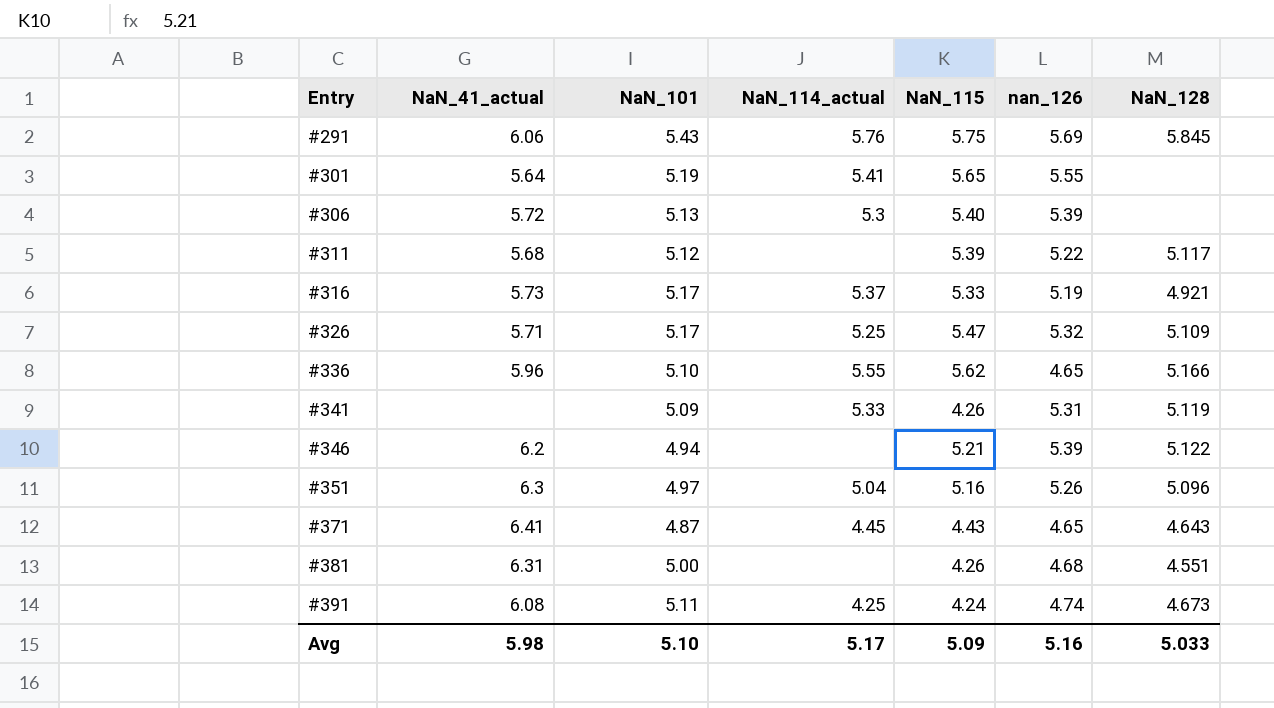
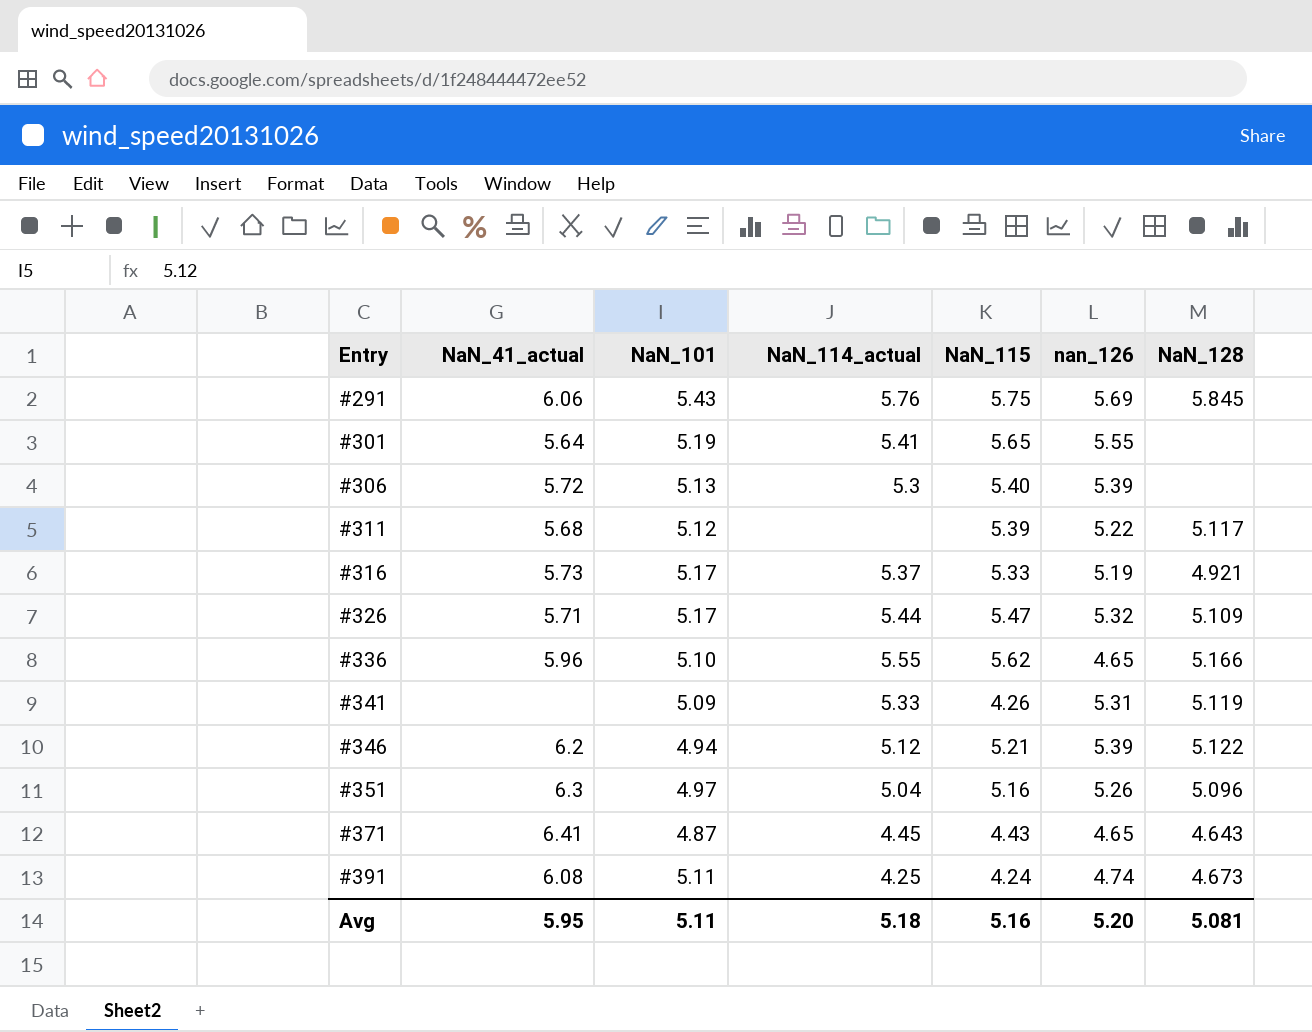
row #381: 6.31 | 5.00 | none | 4.26 | 4.68 | 4.551 -> none
#326 | NaN_114_actual: 5.25 -> 5.44
#346 | NaN_114_actual: none -> 5.12
Avg | NaN_41_actual: 5.98 -> 5.95
Avg | NaN_101: 5.10 -> 5.11
Avg | NaN_114_actual: 5.17 -> 5.18
Avg | NaN_115: 5.09 -> 5.16
Avg | nan_126: 5.16 -> 5.20
Avg | NaN_128: 5.033 -> 5.081

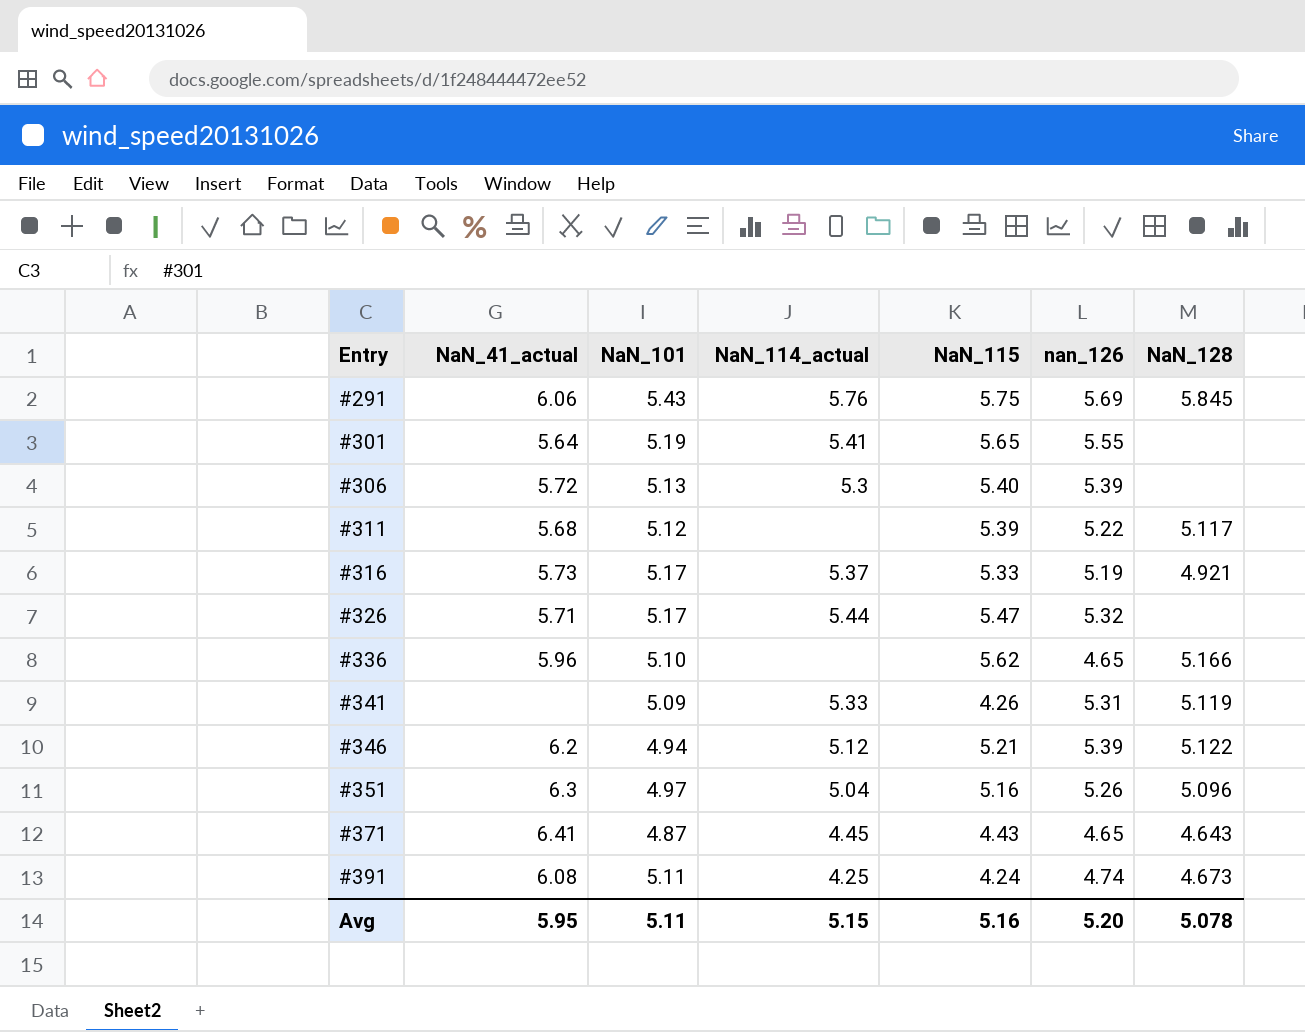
#326 | NaN_128: 5.109 -> none
#336 | NaN_114_actual: 5.55 -> none
Avg | NaN_114_actual: 5.18 -> 5.15
Avg | NaN_128: 5.081 -> 5.078

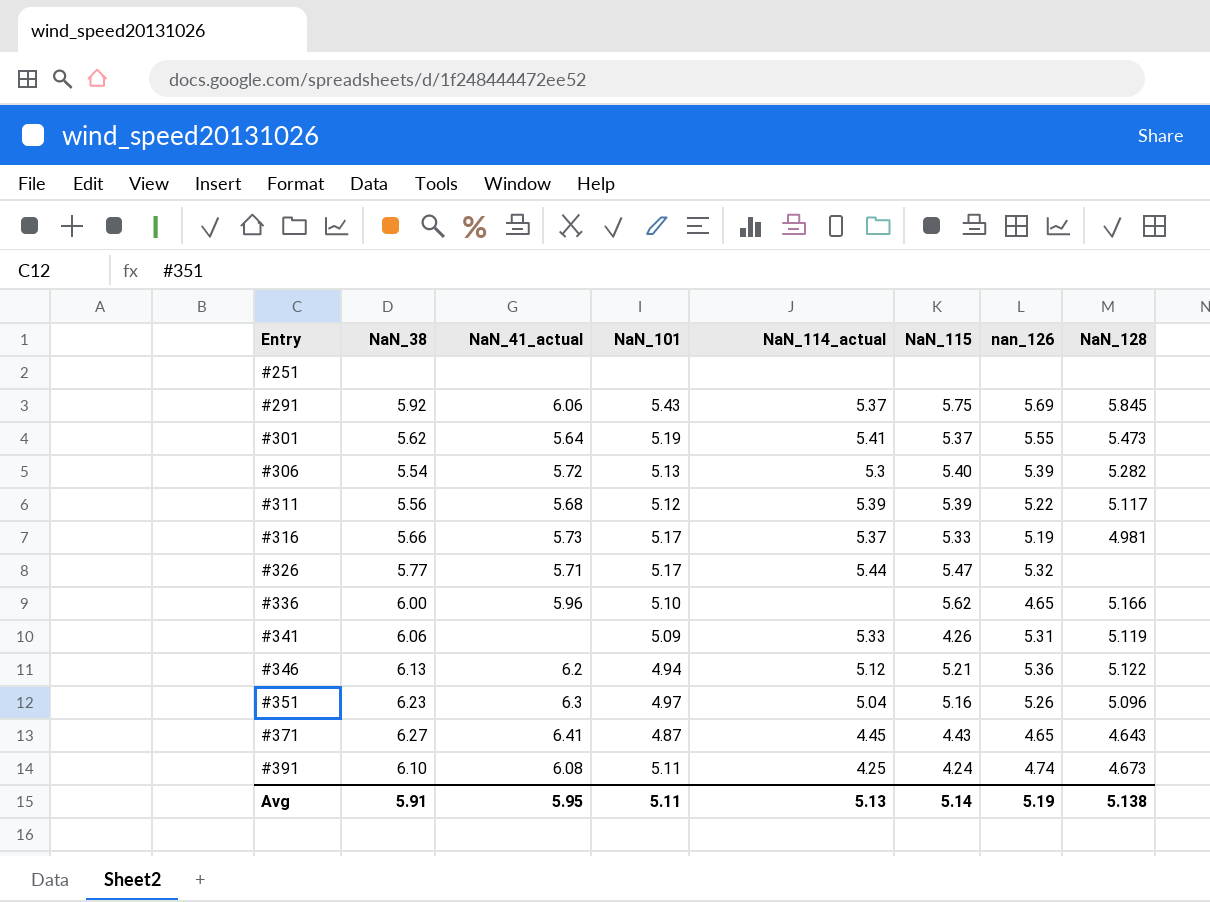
column NaN_38 | position: none -> 2
row #251: none -> none | none | none | none | none | none | none
#291 | NaN_114_actual: 5.76 -> 5.37
#301 | NaN_115: 5.65 -> 5.37
#301 | NaN_128: none -> 5.473
#306 | NaN_128: none -> 5.282
#311 | NaN_114_actual: none -> 5.39
#316 | NaN_128: 4.921 -> 4.981
#346 | nan_126: 5.39 -> 5.36
Avg | NaN_114_actual: 5.15 -> 5.13
Avg | NaN_115: 5.16 -> 5.14
Avg | nan_126: 5.20 -> 5.19
Avg | NaN_128: 5.078 -> 5.138

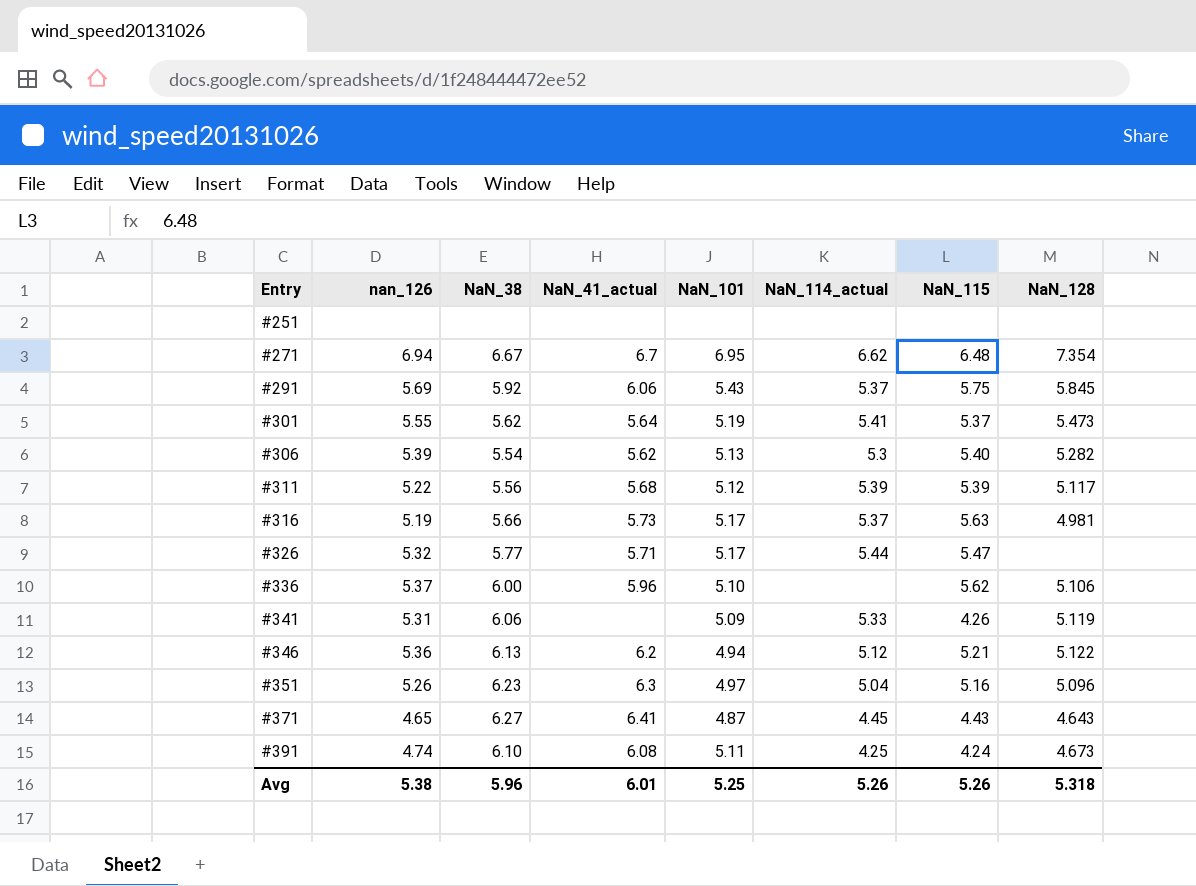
column nan_126 | position: 7 -> 2
row #271: none -> 6.94 | 6.67 | 6.7 | 6.95 | 6.62 | 6.48 | 7.354
#306 | NaN_41_actual: 5.72 -> 5.62
#316 | NaN_115: 5.33 -> 5.63
#336 | nan_126: 4.65 -> 5.37
#336 | NaN_128: 5.166 -> 5.106
Avg | nan_126: 5.19 -> 5.38
Avg | NaN_38: 5.91 -> 5.96
Avg | NaN_41_actual: 5.95 -> 6.01
Avg | NaN_101: 5.11 -> 5.25
Avg | NaN_114_actual: 5.13 -> 5.26
Avg | NaN_115: 5.14 -> 5.26
Avg | NaN_128: 5.138 -> 5.318

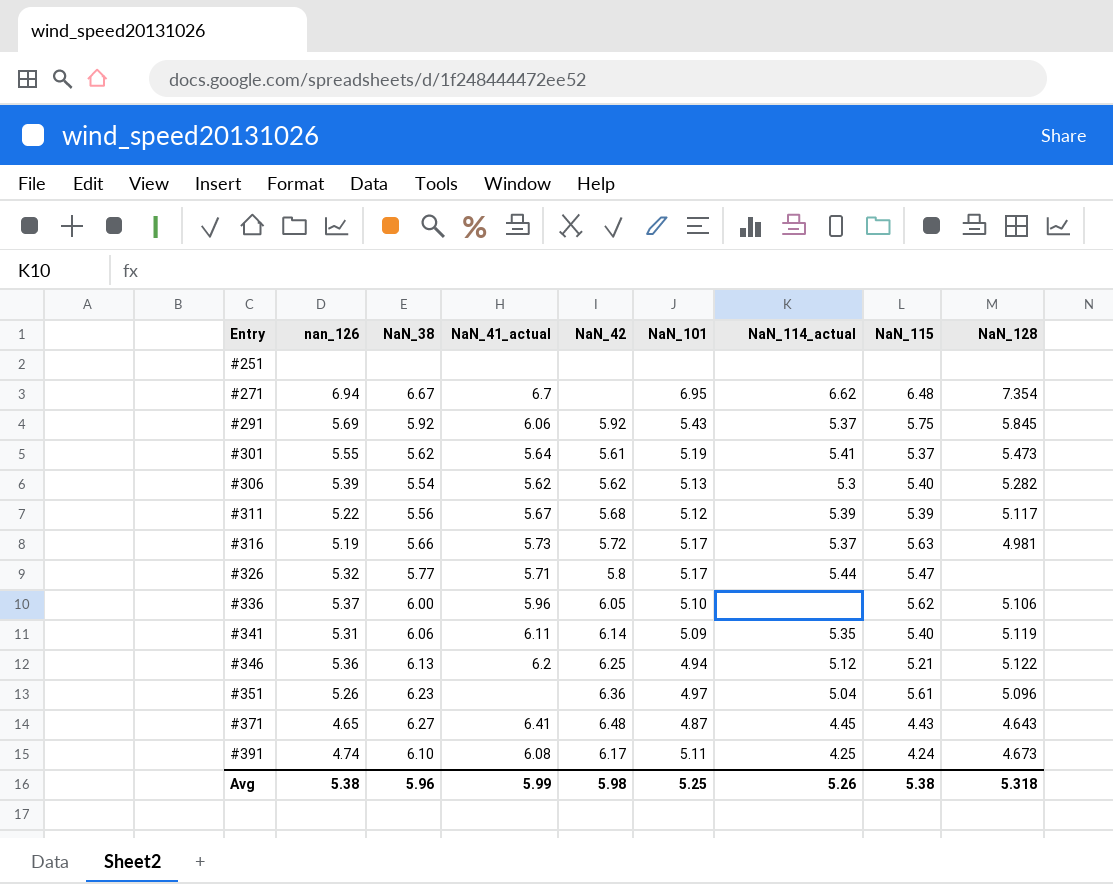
column NaN_42 | position: none -> 5
#311 | NaN_41_actual: 5.68 -> 5.67
#341 | NaN_41_actual: none -> 6.11
#341 | NaN_114_actual: 5.33 -> 5.35
#341 | NaN_115: 4.26 -> 5.40
#351 | NaN_41_actual: 6.3 -> none
#351 | NaN_115: 5.16 -> 5.61
Avg | NaN_41_actual: 6.01 -> 5.99
Avg | NaN_115: 5.26 -> 5.38

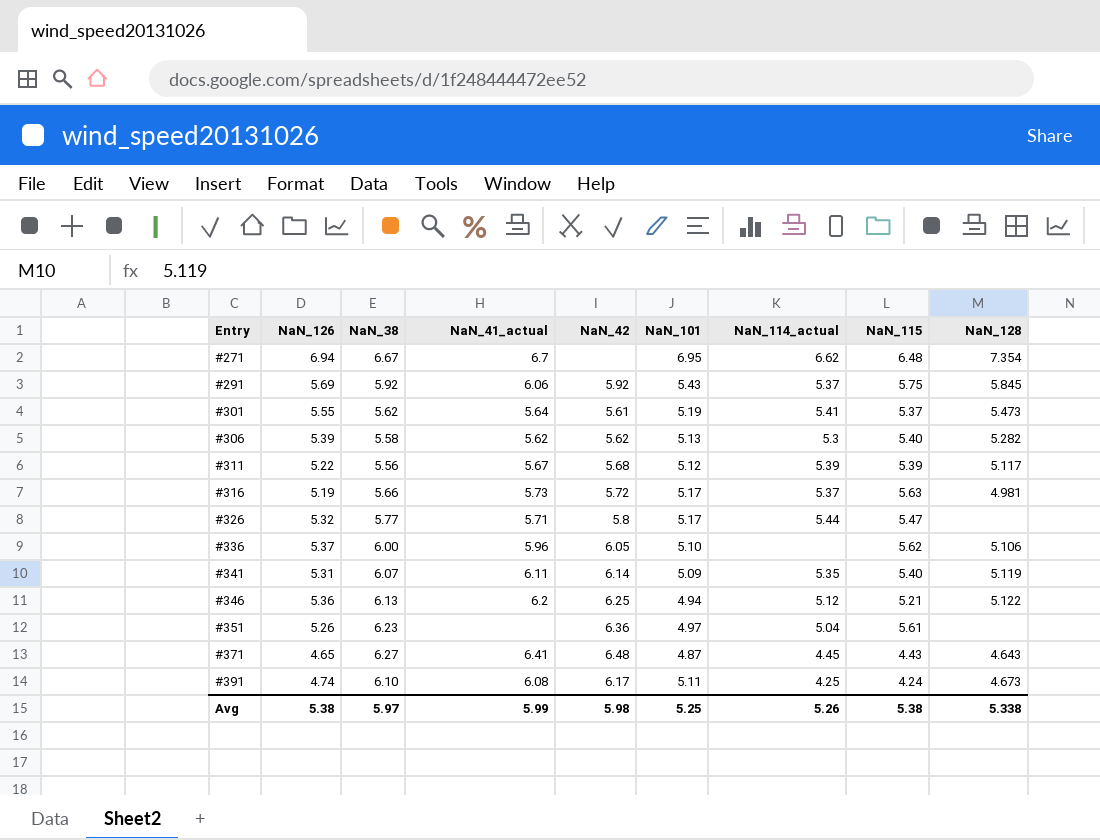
column name: nan_126 -> NaN_126
row #251: none | none | none | none | none | none | none | none -> none
#306 | NaN_38: 5.54 -> 5.58
#341 | NaN_38: 6.06 -> 6.07
#351 | NaN_128: 5.096 -> none
Avg | NaN_38: 5.96 -> 5.97
Avg | NaN_128: 5.318 -> 5.338

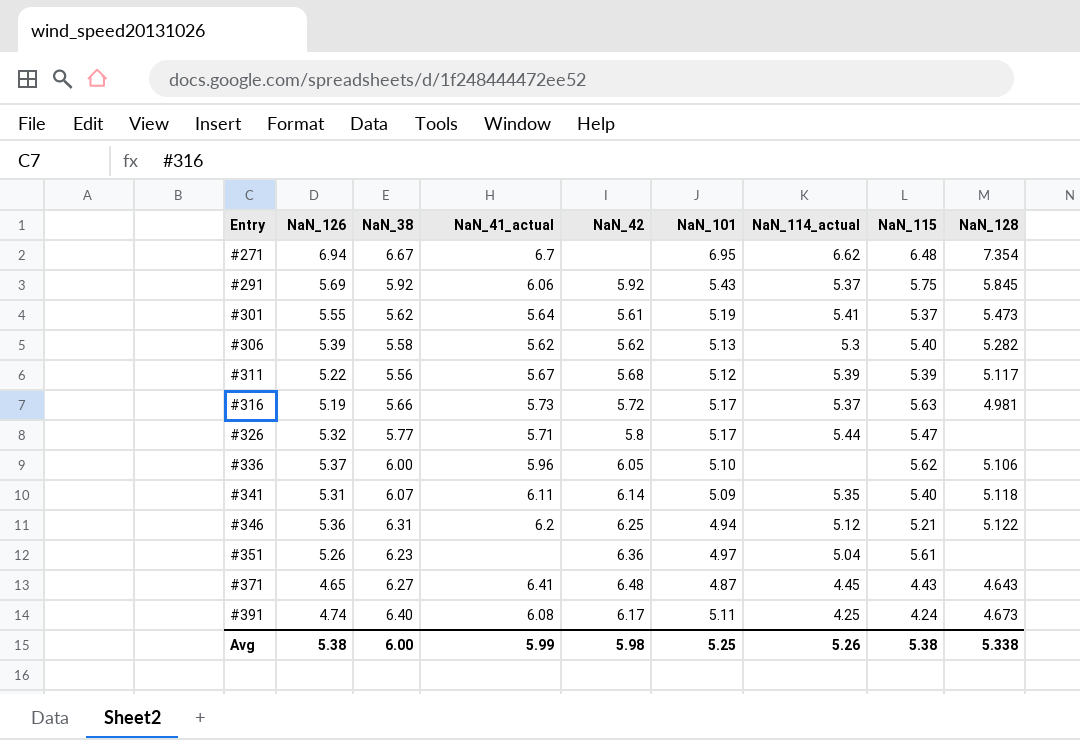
#341 | NaN_128: 5.119 -> 5.118
#346 | NaN_38: 6.13 -> 6.31
#391 | NaN_38: 6.10 -> 6.40
Avg | NaN_38: 5.97 -> 6.00

